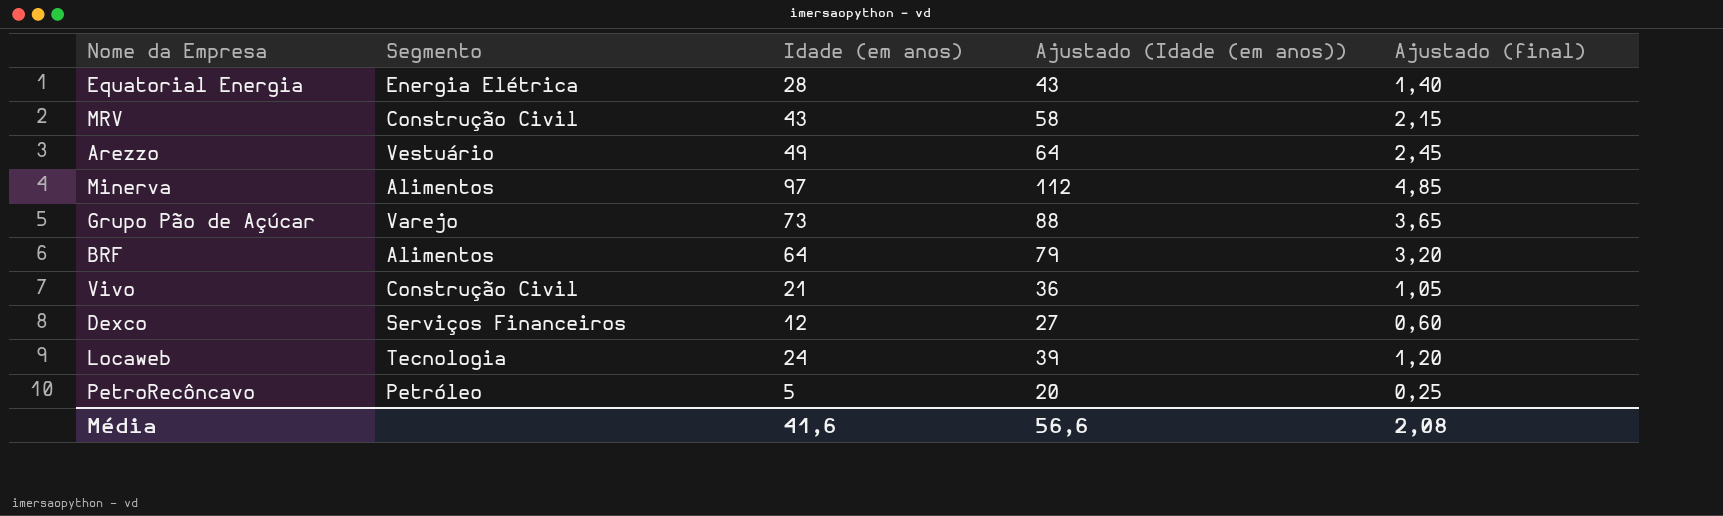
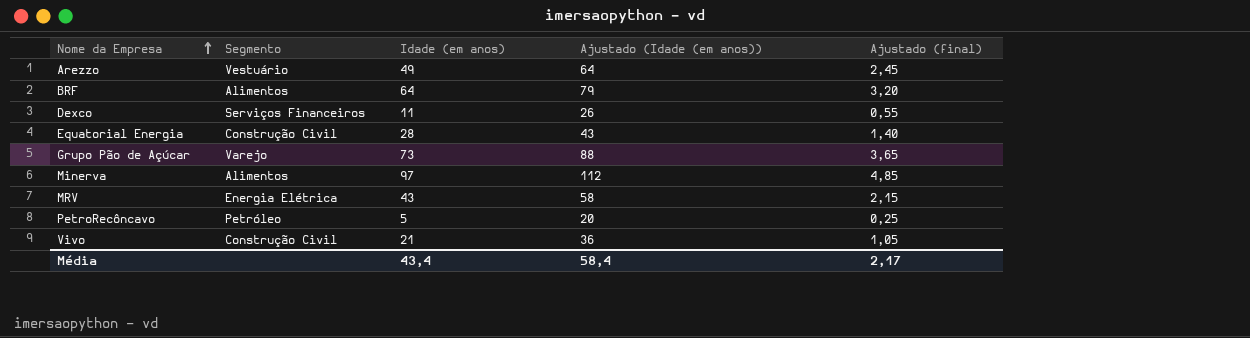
row order: none -> Nome da Empresa ascending
row Locaweb: Tecnologia | 24 | 39 | 1,20 -> none
Dexco | Idade (em anos): 12 -> 11
Dexco | Ajustado (Idade (em anos)): 27 -> 26
Dexco | Ajustado (final): 0,60 -> 0,55
Equatorial Energia | Segmento: Energia Elétrica -> Construção Civil
MRV | Segmento: Construção Civil -> Energia Elétrica
Média | Idade (em anos): 41,6 -> 43,4
Média | Ajustado (Idade (em anos)): 56,6 -> 58,4
Média | Ajustado (final): 2,08 -> 2,17

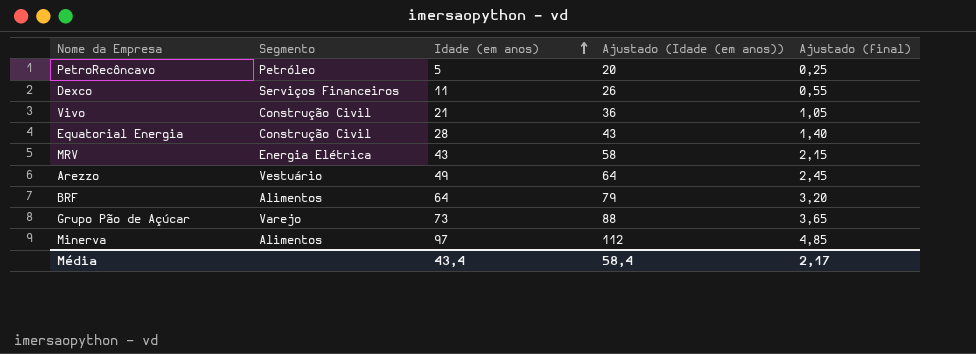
row order: Nome da Empresa ascending -> Idade (em anos) ascending

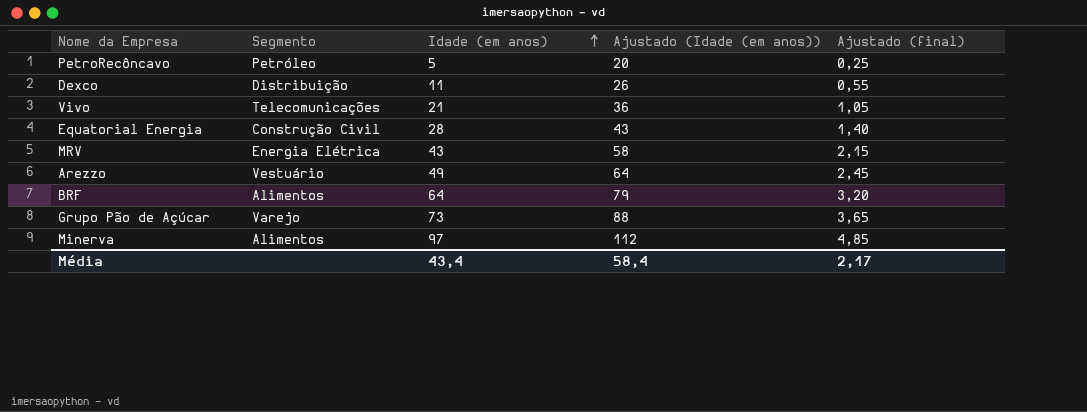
Dexco | Segmento: Serviços Financeiros -> Distribuição
Vivo | Segmento: Construção Civil -> Telecomunicações

